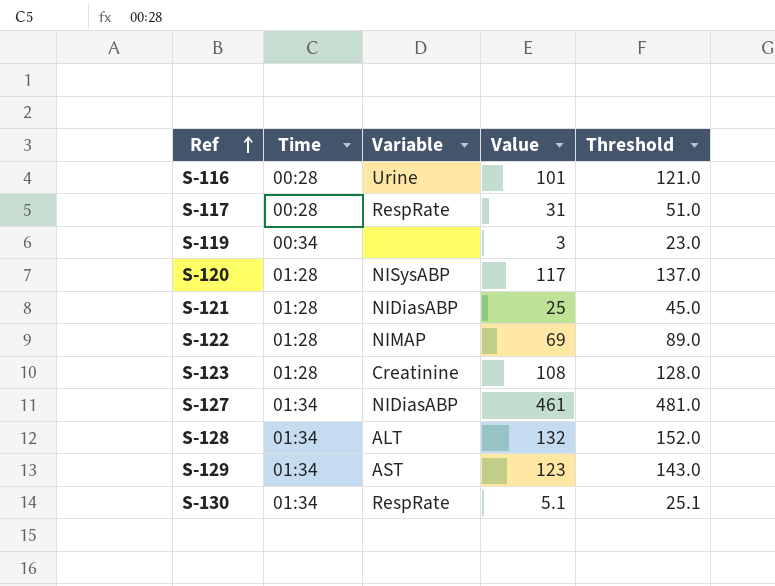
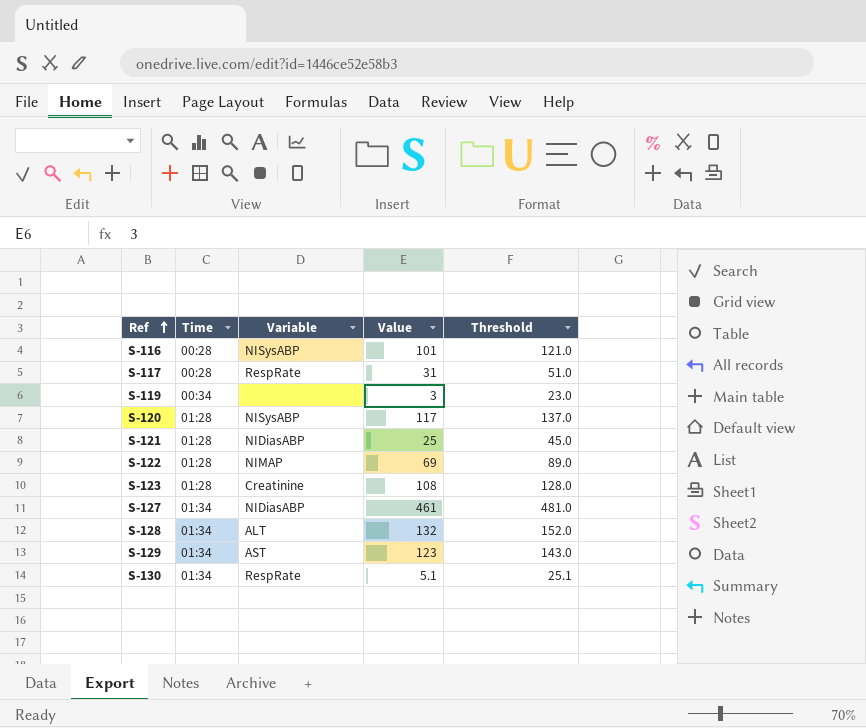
S-116 | Variable: Urine -> NISysABP

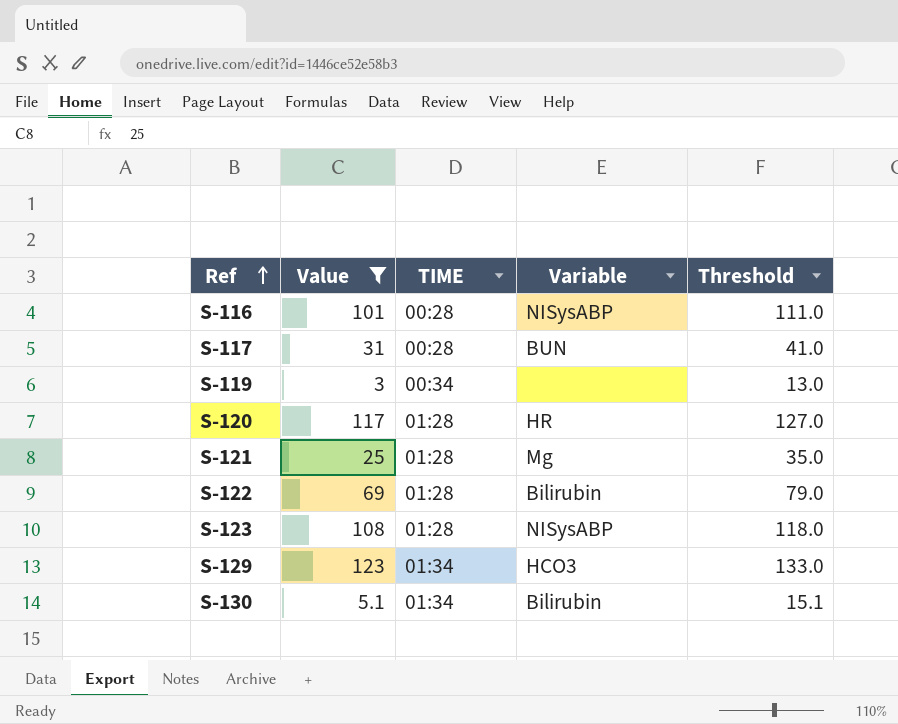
filter: none -> Value <= 123
column Value | position: 4 -> 2
column name: Time -> TIME
column Threshold | formula: [Value] + 20 -> [Value] + 10
S-117 | Variable: RespRate -> BUN
S-120 | Variable: NISysABP -> HR
S-121 | Variable: NIDiasABP -> Mg
S-122 | Variable: NIMAP -> Bilirubin
S-123 | Variable: Creatinine -> NISysABP
S-129 | Variable: AST -> HCO3
S-130 | Variable: RespRate -> Bilirubin

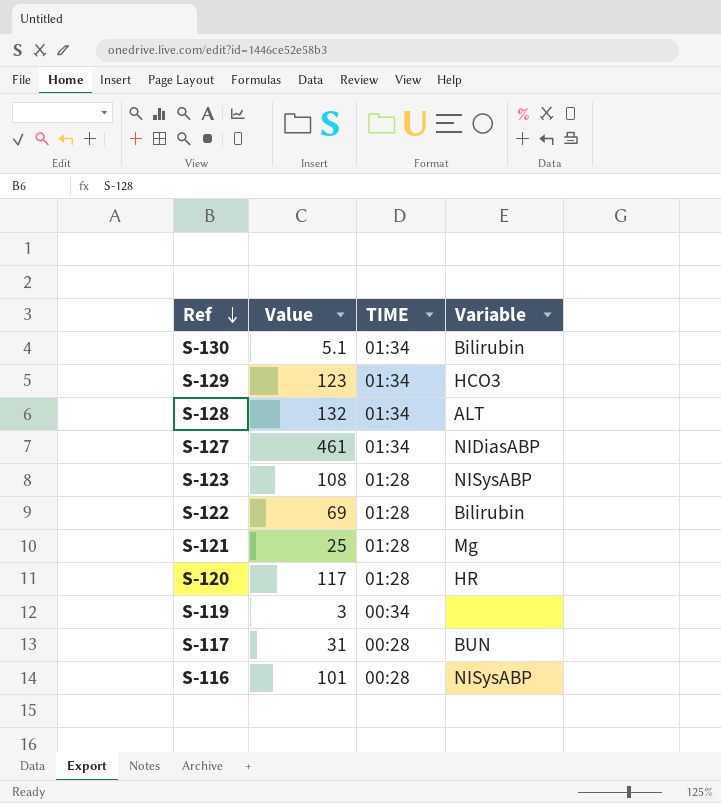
filter: Value <= 123 -> none
row order: Ref ascending -> Ref descending
column Threshold | formula: [Value] + 10 -> none

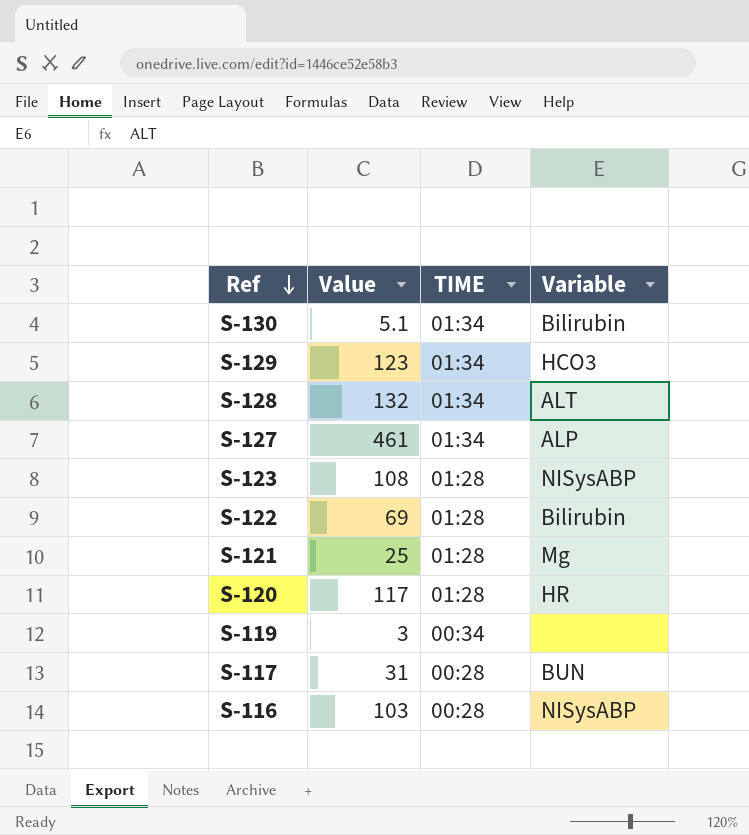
S-127 | Variable: NIDiasABP -> ALP
S-116 | Value: 101 -> 103

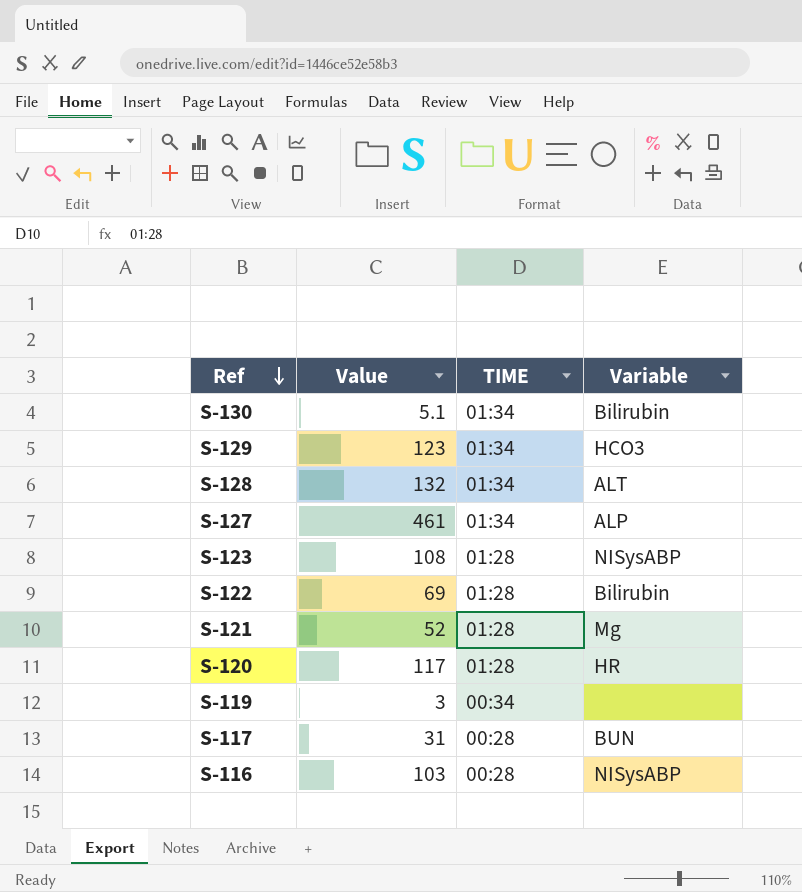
S-121 | Value: 25 -> 52

